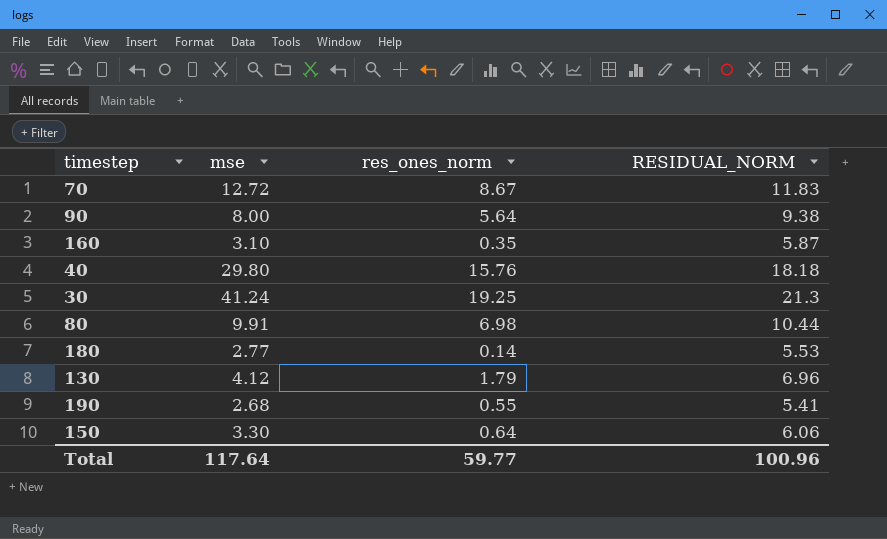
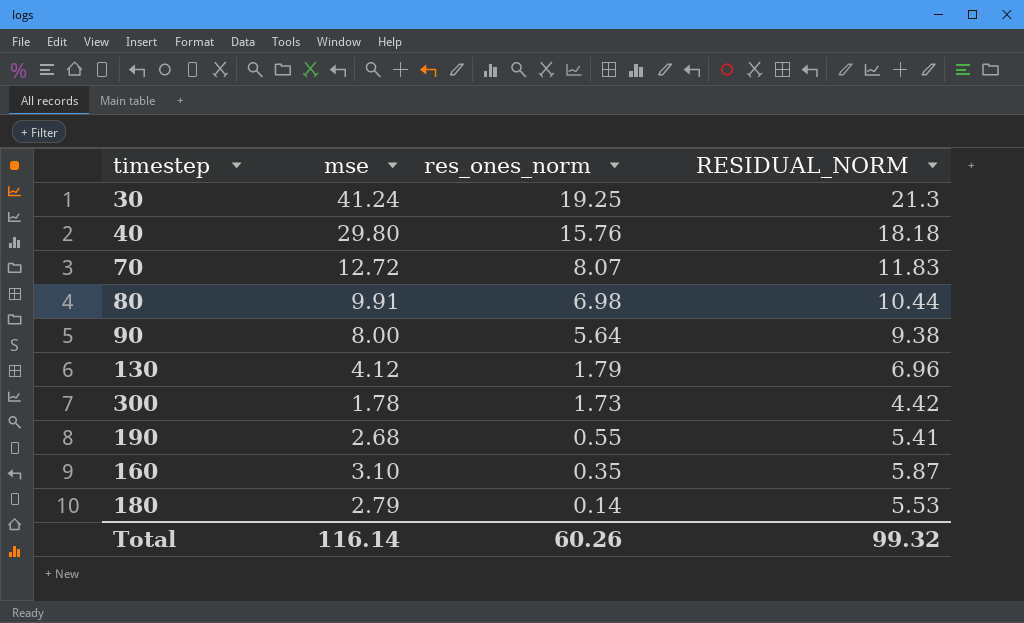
row order: none -> res_ones_norm descending
row 150: 3.30 | 0.64 | 6.06 -> none
70 | res_ones_norm: 8.67 -> 8.07
row 300: none -> 1.78 | 1.73 | 4.42
180 | mse: 2.77 -> 2.79
Total | mse: 117.64 -> 116.14
Total | res_ones_norm: 59.77 -> 60.26
Total | RESIDUAL_NORM: 100.96 -> 99.32

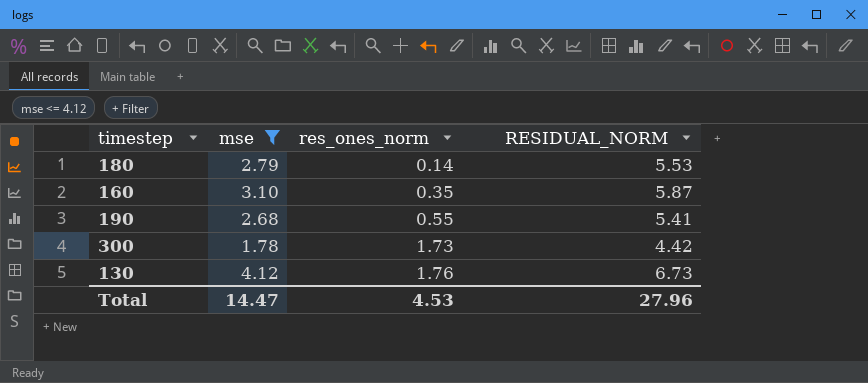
filter: none -> mse <= 4.12
row order: res_ones_norm descending -> res_ones_norm ascending
130 | res_ones_norm: 1.79 -> 1.76
130 | RESIDUAL_NORM: 6.96 -> 6.73
Total | mse: 116.14 -> 14.47
Total | res_ones_norm: 60.26 -> 4.53
Total | RESIDUAL_NORM: 99.32 -> 27.96

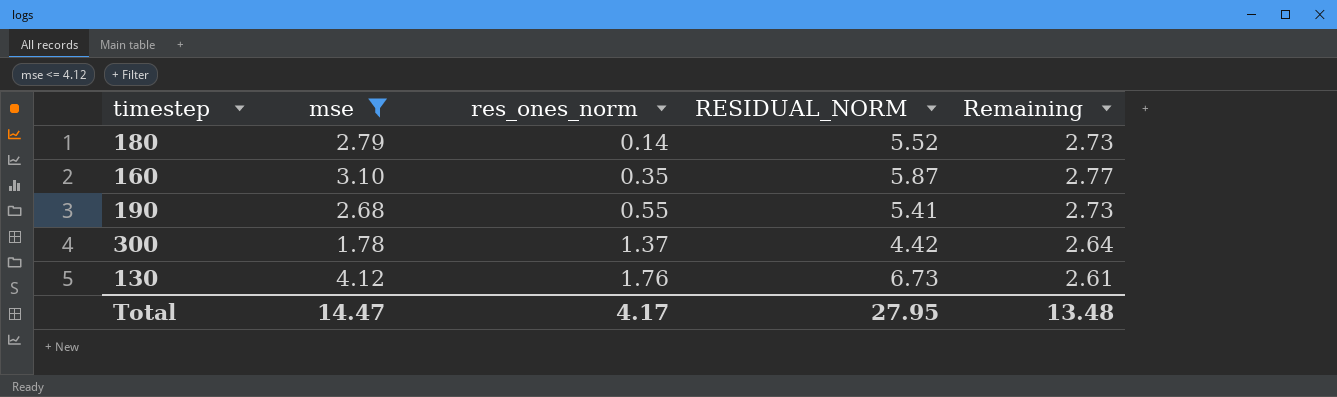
column Remaining | formula: none -> [RESIDUAL_NORM] - [mse]
180 | RESIDUAL_NORM: 5.53 -> 5.52
300 | res_ones_norm: 1.73 -> 1.37
Total | res_ones_norm: 4.53 -> 4.17
Total | RESIDUAL_NORM: 27.96 -> 27.95

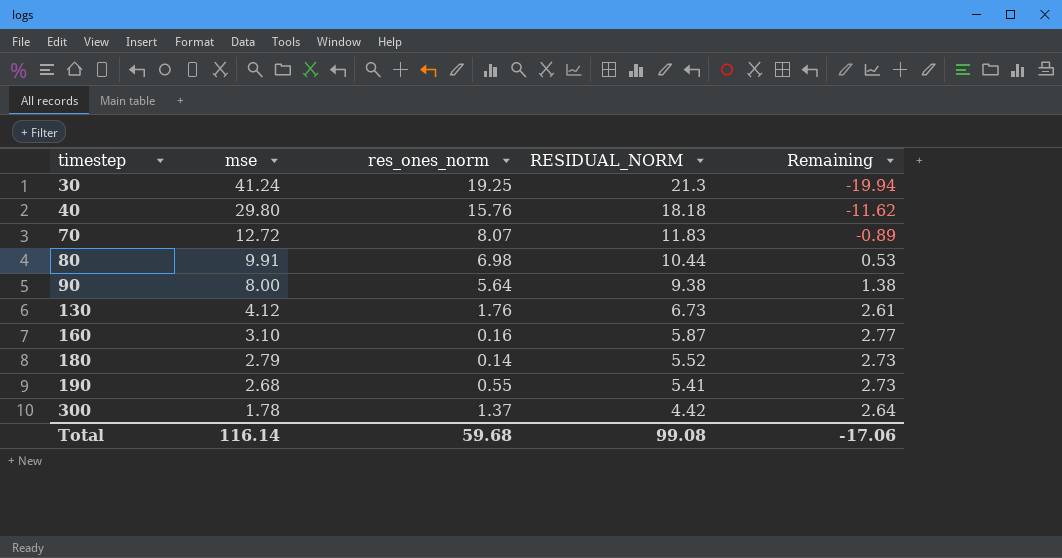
filter: mse <= 4.12 -> none
row order: res_ones_norm ascending -> timestep ascending
160 | res_ones_norm: 0.35 -> 0.16
Total | mse: 14.47 -> 116.14
Total | res_ones_norm: 4.17 -> 59.68
Total | RESIDUAL_NORM: 27.95 -> 99.08
Total | Remaining: 13.48 -> -17.06

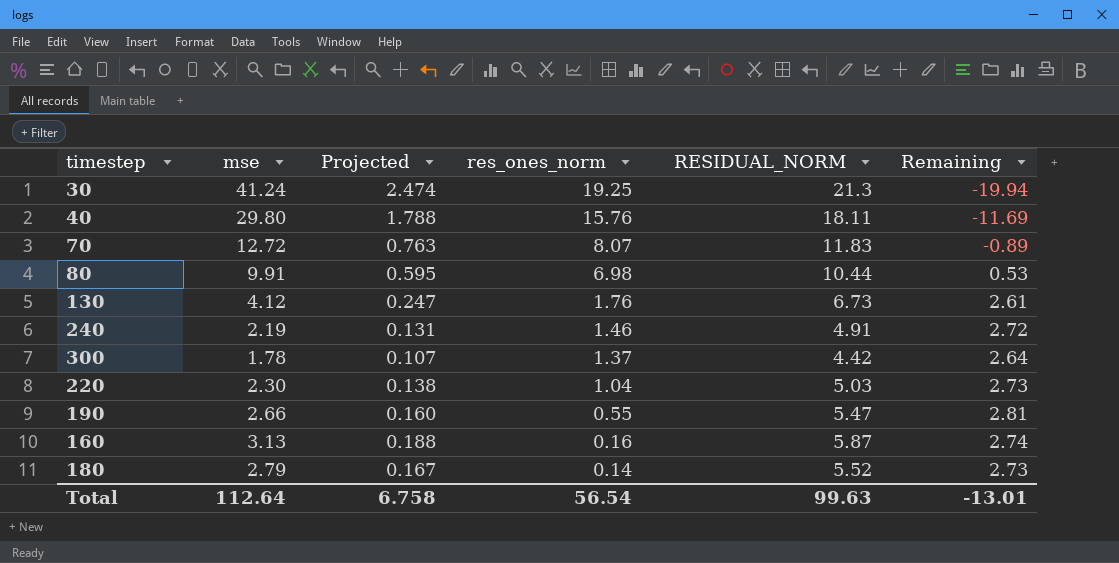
row order: timestep ascending -> res_ones_norm descending
column Projected | formula: none -> [mse] * 0.06
row 90: 8.00 | 5.64 | 9.38 | 1.38 -> none
40 | RESIDUAL_NORM: 18.18 -> 18.11
40 | Remaining: -11.62 -> -11.69
row 240: none -> 2.19 | 0.131 | 1.46 | 4.91 | 2.72
row 220: none -> 2.30 | 0.138 | 1.04 | 5.03 | 2.73
190 | mse: 2.68 -> 2.66
190 | RESIDUAL_NORM: 5.41 -> 5.47
190 | Remaining: 2.73 -> 2.81
160 | mse: 3.10 -> 3.13
160 | Remaining: 2.77 -> 2.74
Total | mse: 116.14 -> 112.64
Total | res_ones_norm: 59.68 -> 56.54
Total | RESIDUAL_NORM: 99.08 -> 99.63
Total | Remaining: -17.06 -> -13.01

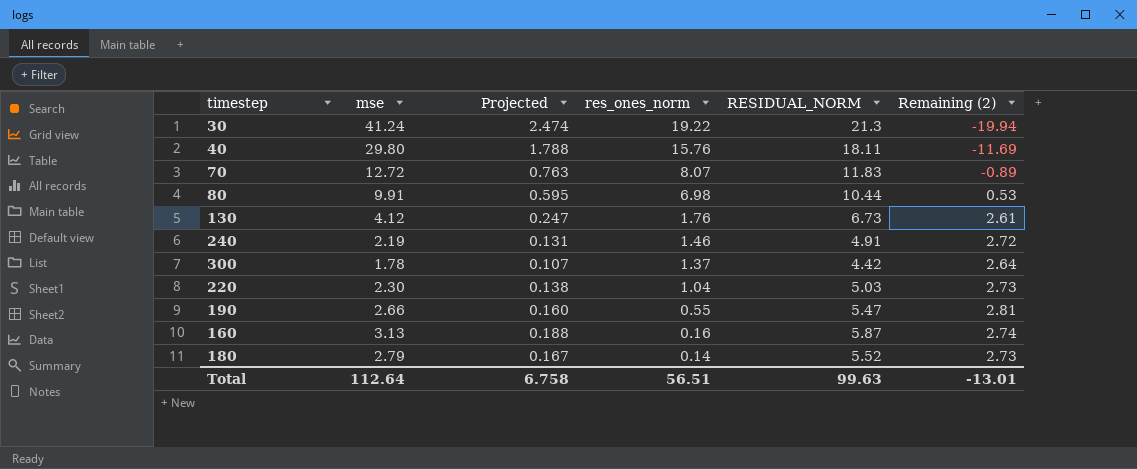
column name: Remaining -> Remaining (2)
30 | res_ones_norm: 19.25 -> 19.22
Total | res_ones_norm: 56.54 -> 56.51

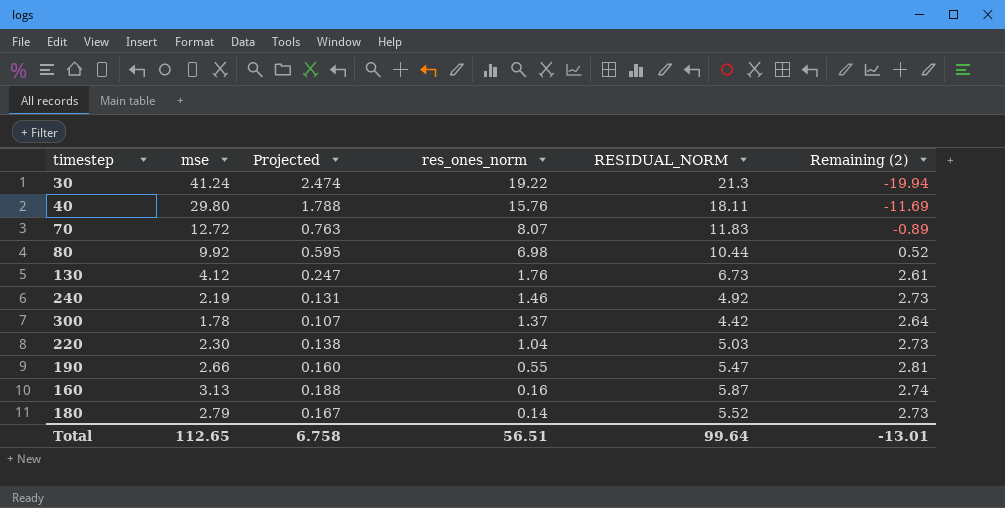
80 | mse: 9.91 -> 9.92
80 | Remaining (2): 0.53 -> 0.52
240 | RESIDUAL_NORM: 4.91 -> 4.92
240 | Remaining (2): 2.72 -> 2.73
Total | mse: 112.64 -> 112.65
Total | RESIDUAL_NORM: 99.63 -> 99.64

